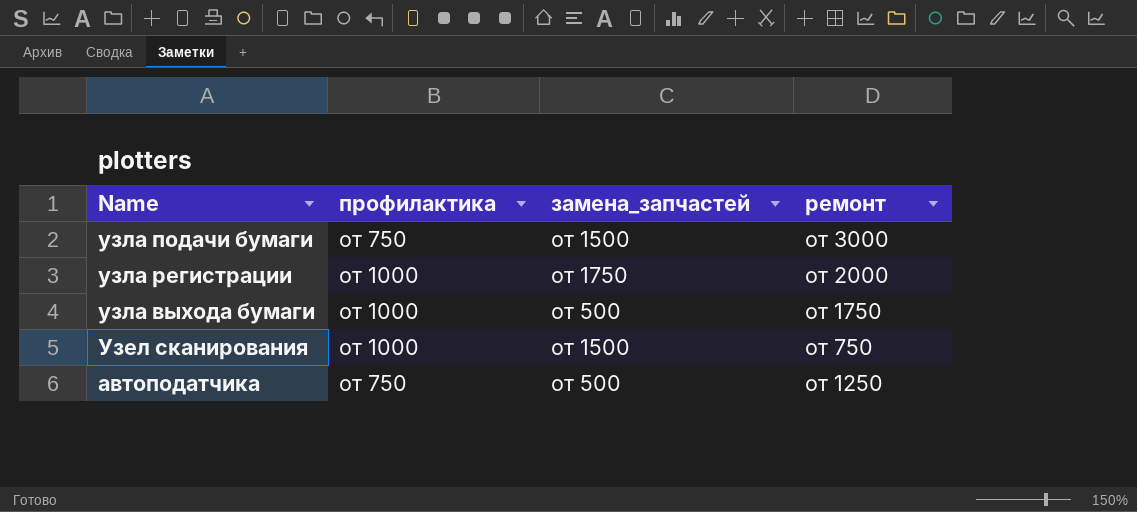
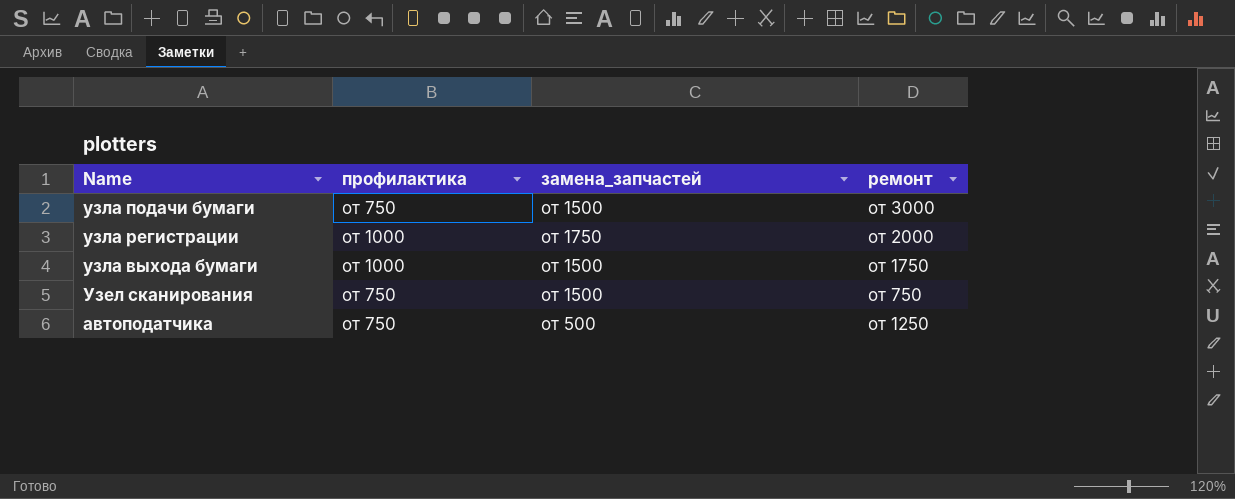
узла выхода бумаги | замена_запчастей: от 500 -> от 1500
Узел сканирования | профилактика: от 1000 -> от 750

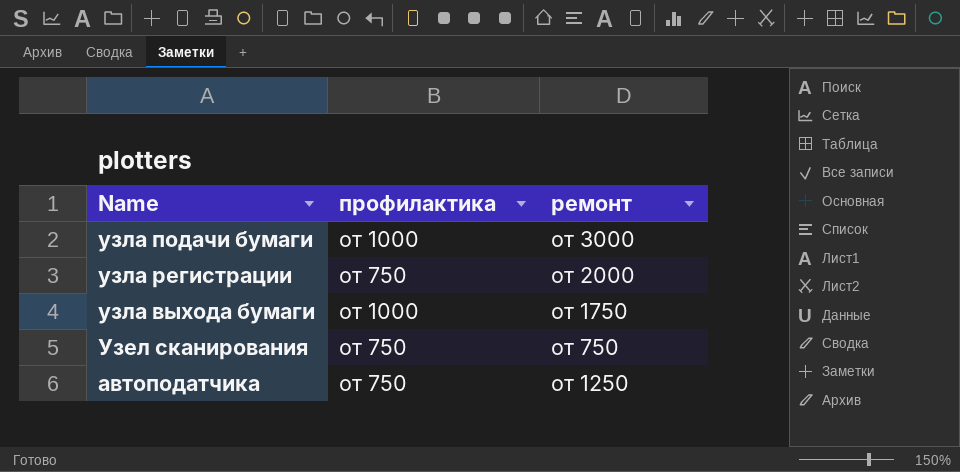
column замена_запчастей | position: 3 -> none
узла подачи бумаги | профилактика: от 750 -> от 1000
узла регистрации | профилактика: от 1000 -> от 750

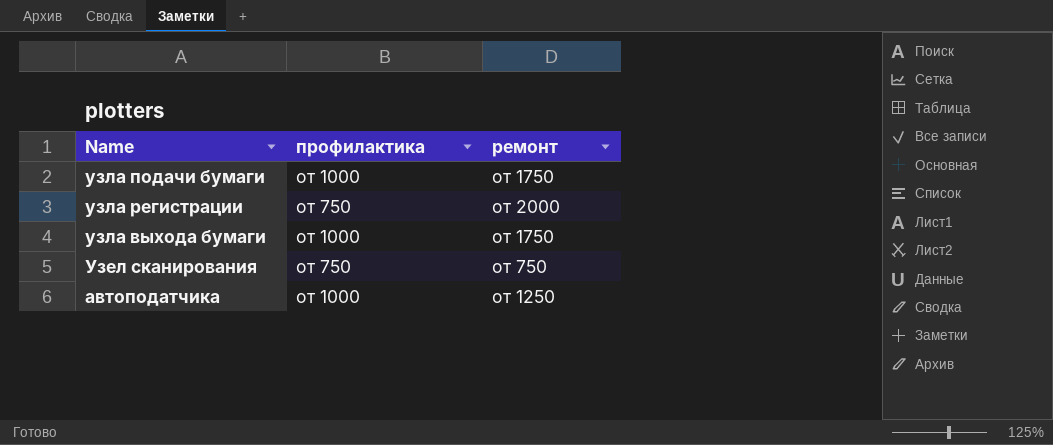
узла подачи бумаги | ремонт: от 3000 -> от 1750
автоподатчика | профилактика: от 750 -> от 1000

